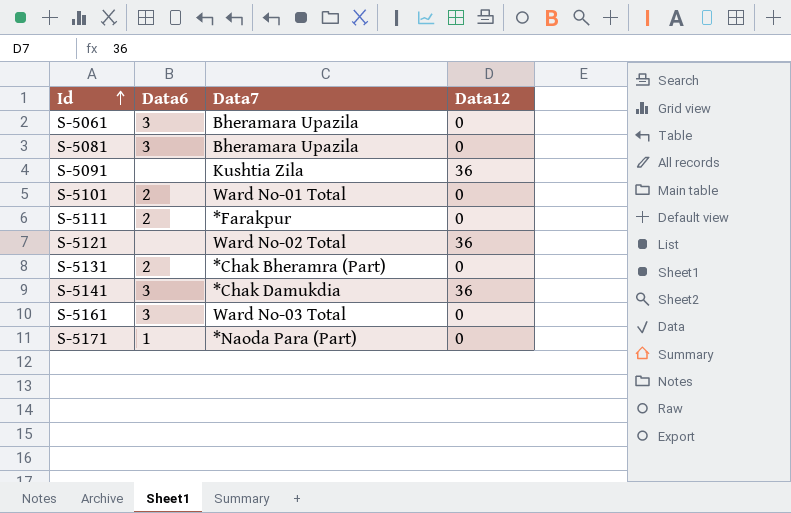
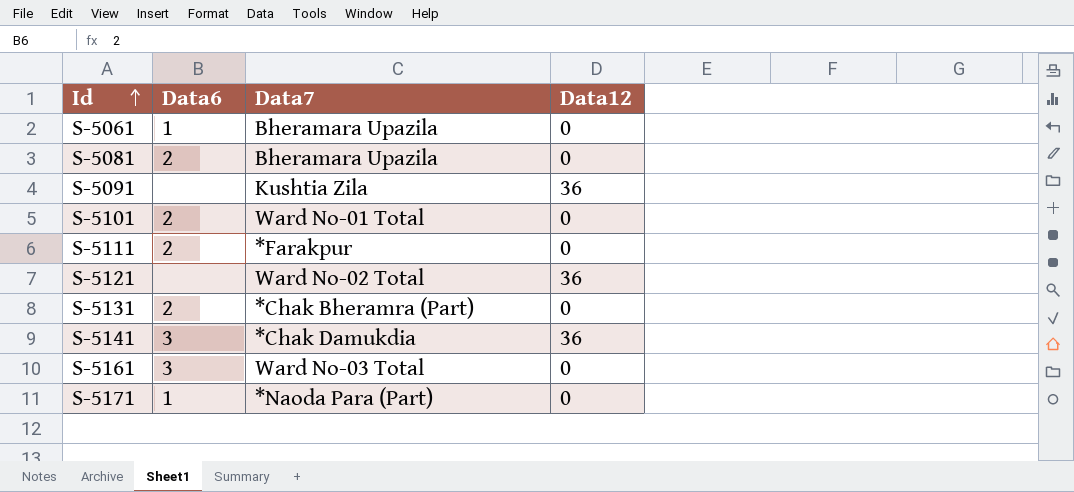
S-5061 | Data6: 3 -> 1
S-5081 | Data6: 3 -> 2

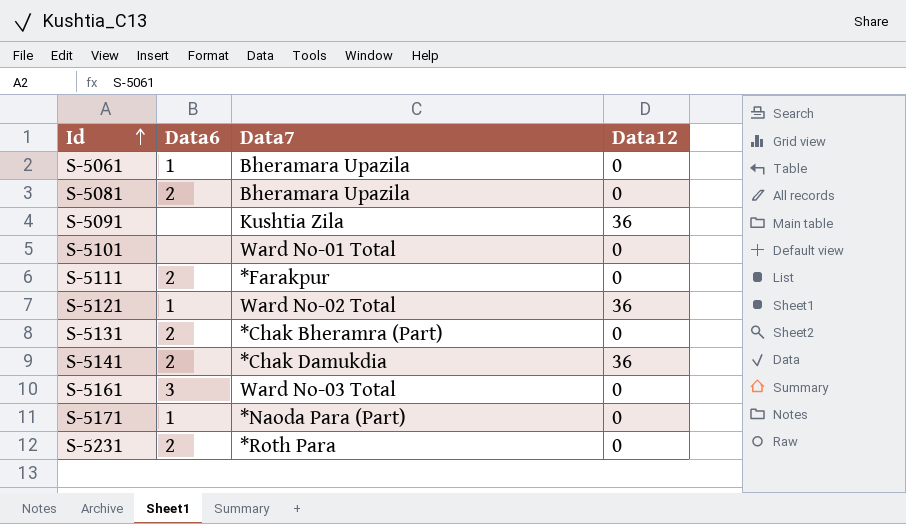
S-5101 | Data6: 2 -> none
S-5121 | Data6: none -> 1
S-5141 | Data6: 3 -> 2
row S-5231: none -> 2 | *Roth Para | 0

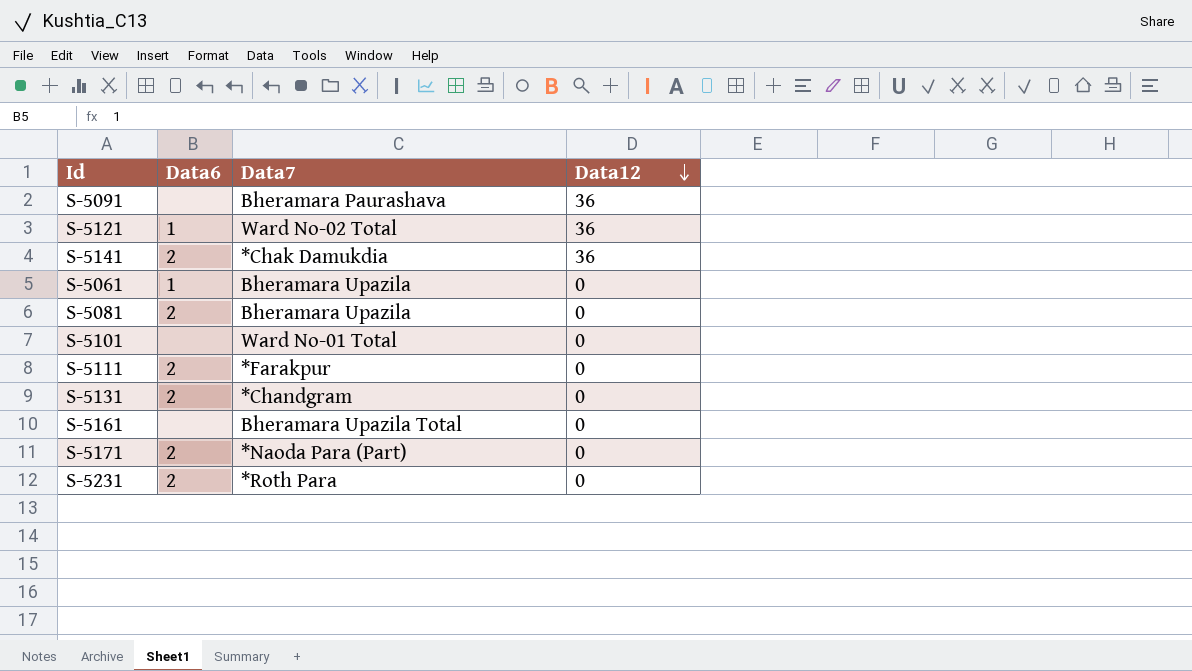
row order: Id ascending -> Data12 descending
S-5091 | Data7: Kushtia Zila -> Bheramara Paurashava
S-5131 | Data7: *Chak Bheramra (Part) -> *Chandgram
S-5161 | Data6: 3 -> none
S-5161 | Data7: Ward No-03 Total -> Bheramara Upazila Total
S-5171 | Data6: 1 -> 2

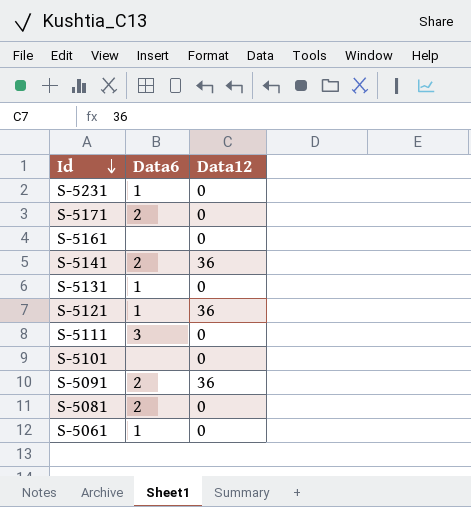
row order: Data12 descending -> Id descending
column Data7 | position: 3 -> none
S-5231 | Data6: 2 -> 1
S-5131 | Data6: 2 -> 1
S-5111 | Data6: 2 -> 3
S-5091 | Data6: none -> 2

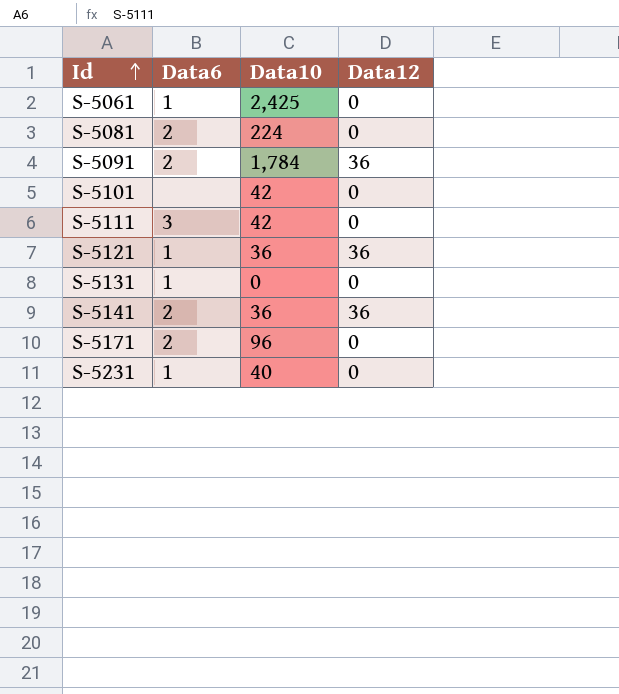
row order: Id descending -> Id ascending
column Data10 | position: none -> 3
row S-5161: none | 0 -> none

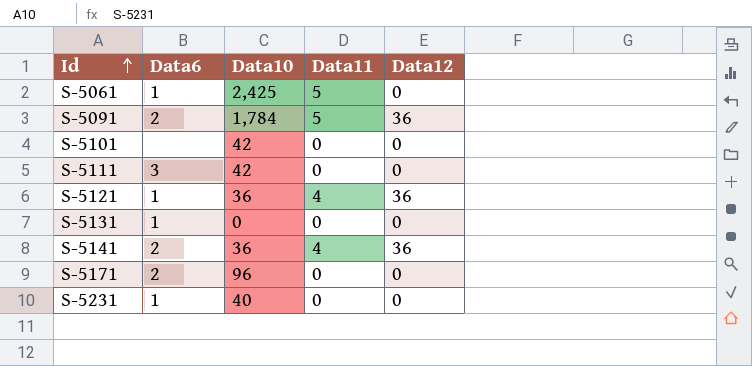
column Data11 | position: none -> 4
row S-5081: 2 | 224 | 0 -> none

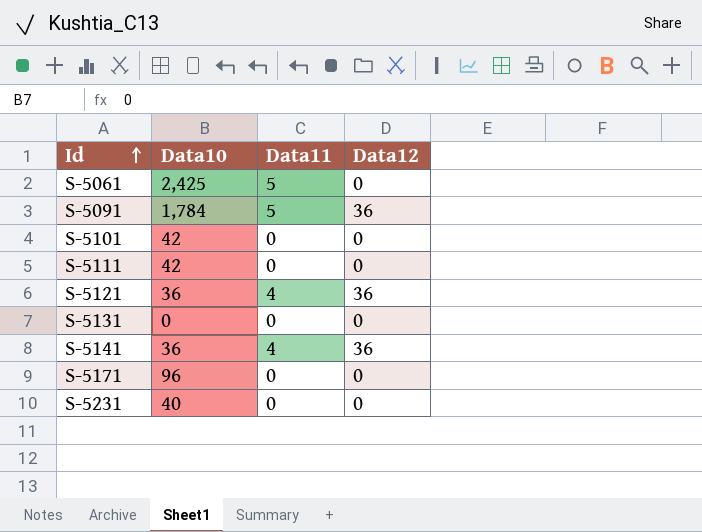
column Data6 | position: 2 -> none

